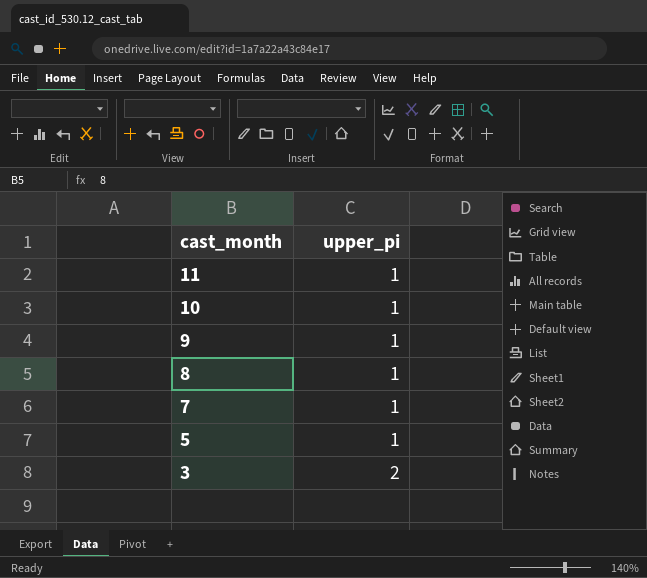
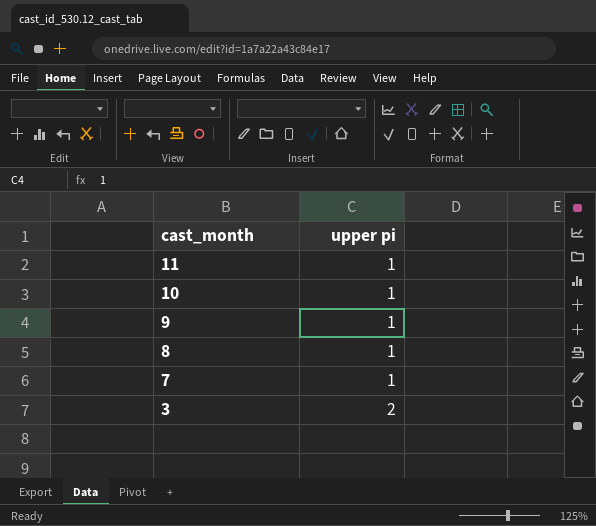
column name: upper_pi -> upper pi
row 5: 1 -> none

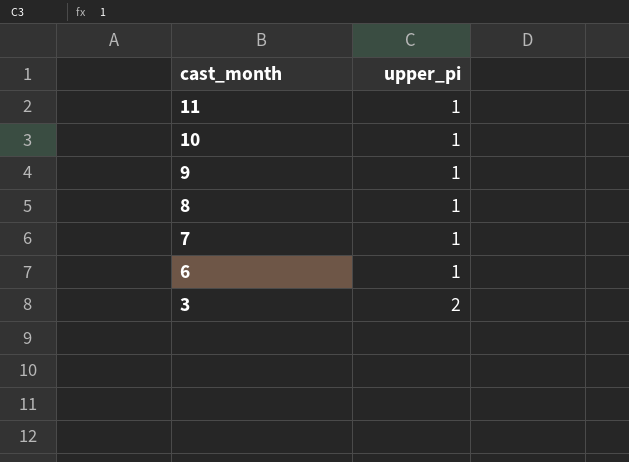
column name: upper pi -> upper_pi
row 6: none -> 1

